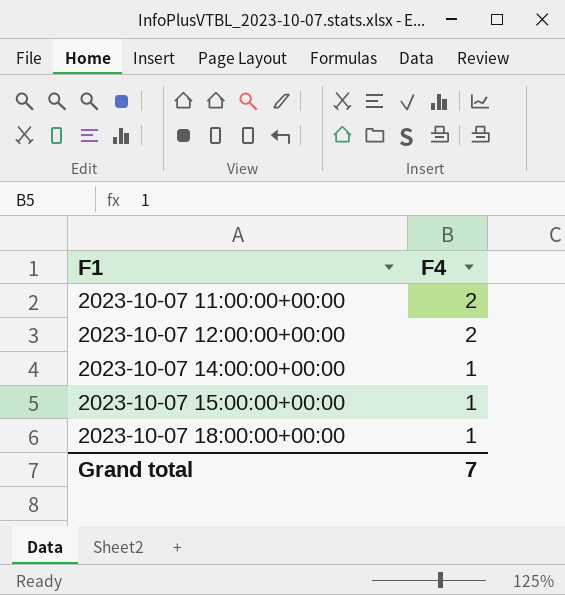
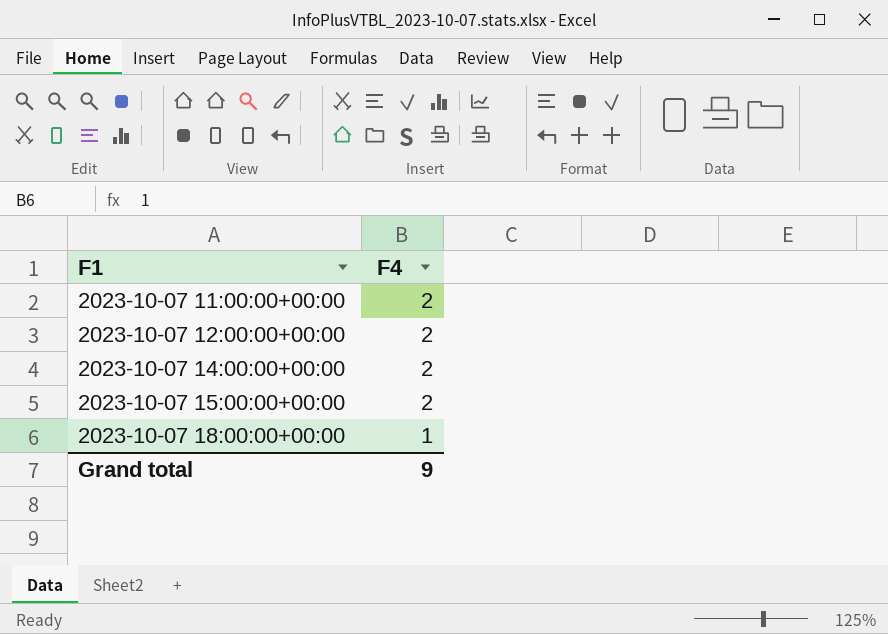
2023-10-07 14:00:00+00:00 | F4: 1 -> 2
2023-10-07 15:00:00+00:00 | F4: 1 -> 2
Grand total | F4: 7 -> 9

